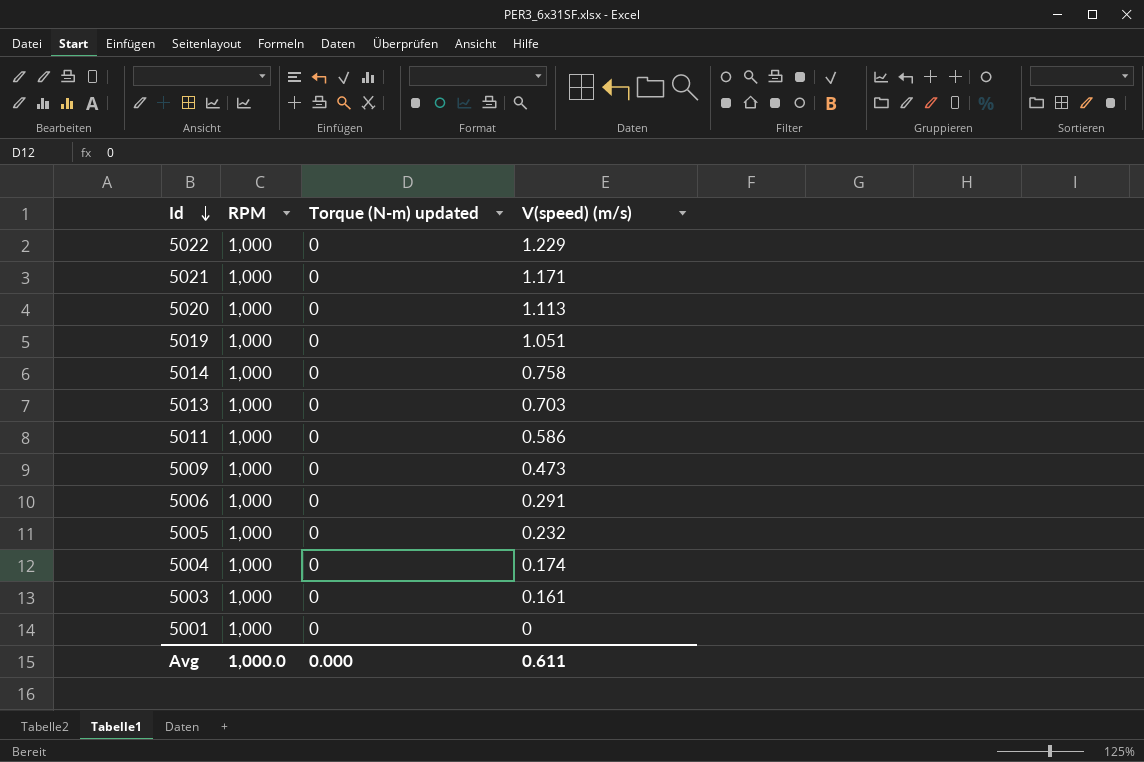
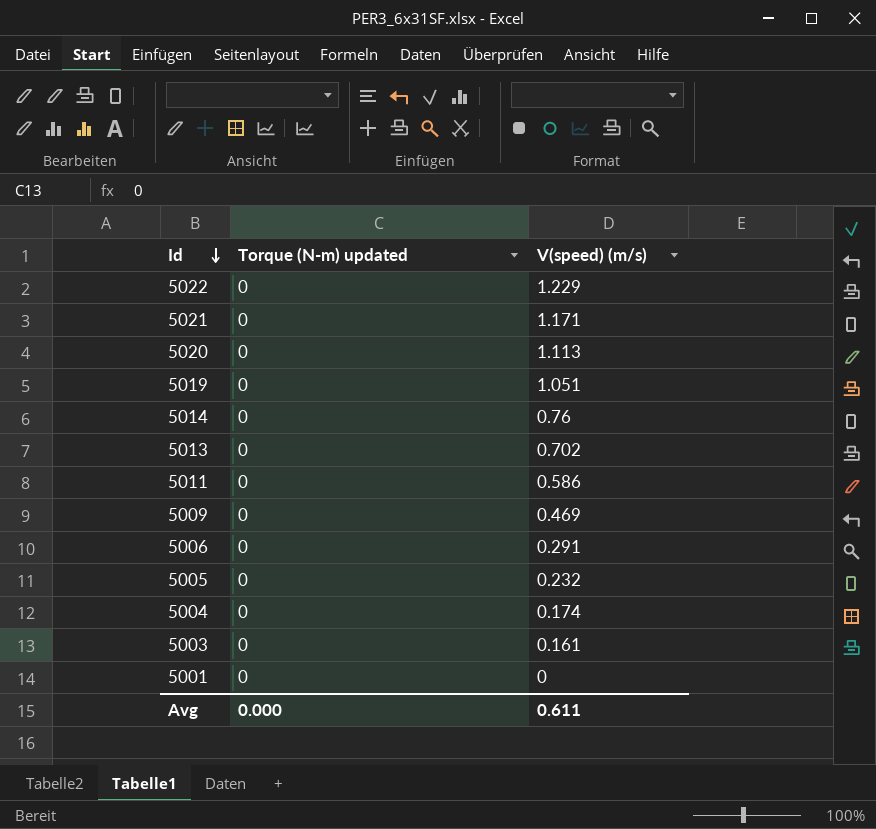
column RPM | position: 2 -> none
5014 | V(speed) (m/s): 0.758 -> 0.76
5013 | V(speed) (m/s): 0.703 -> 0.702
5009 | V(speed) (m/s): 0.473 -> 0.469

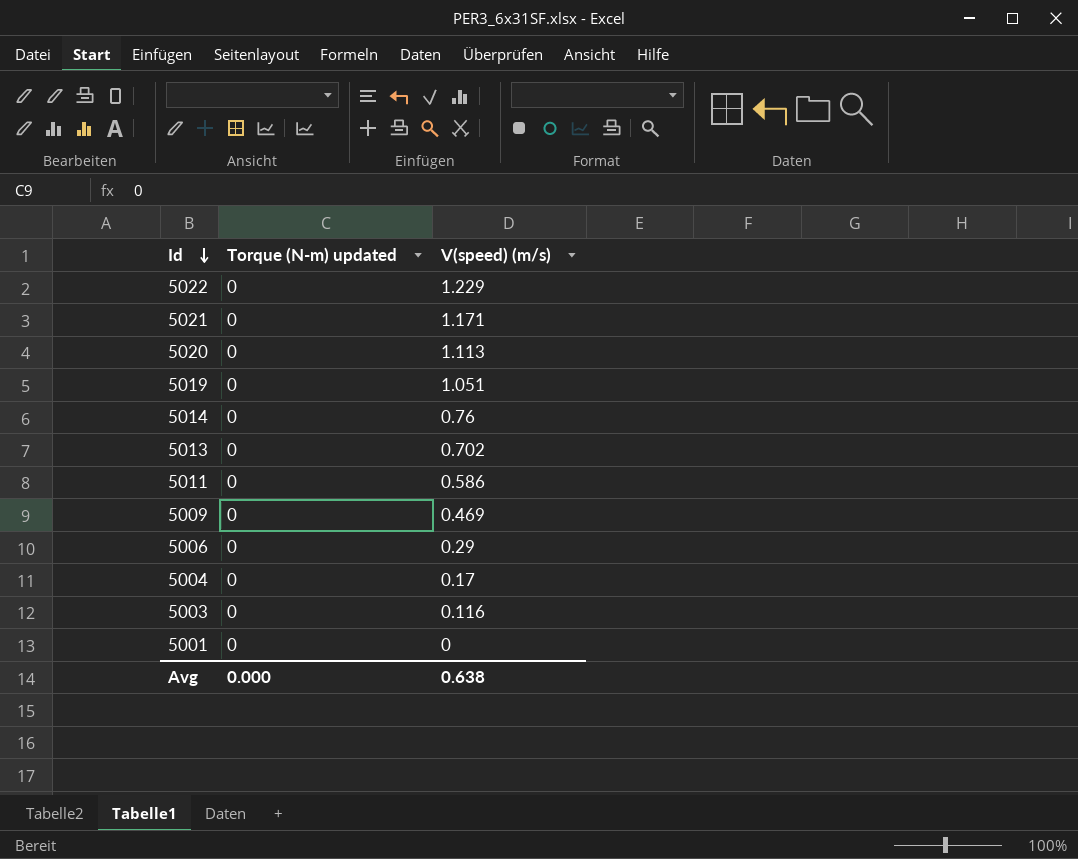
row 5005: 0 | 0.232 -> none
5006 | V(speed) (m/s): 0.291 -> 0.29
5004 | V(speed) (m/s): 0.174 -> 0.17
5003 | V(speed) (m/s): 0.161 -> 0.116
Avg | V(speed) (m/s): 0.611 -> 0.638

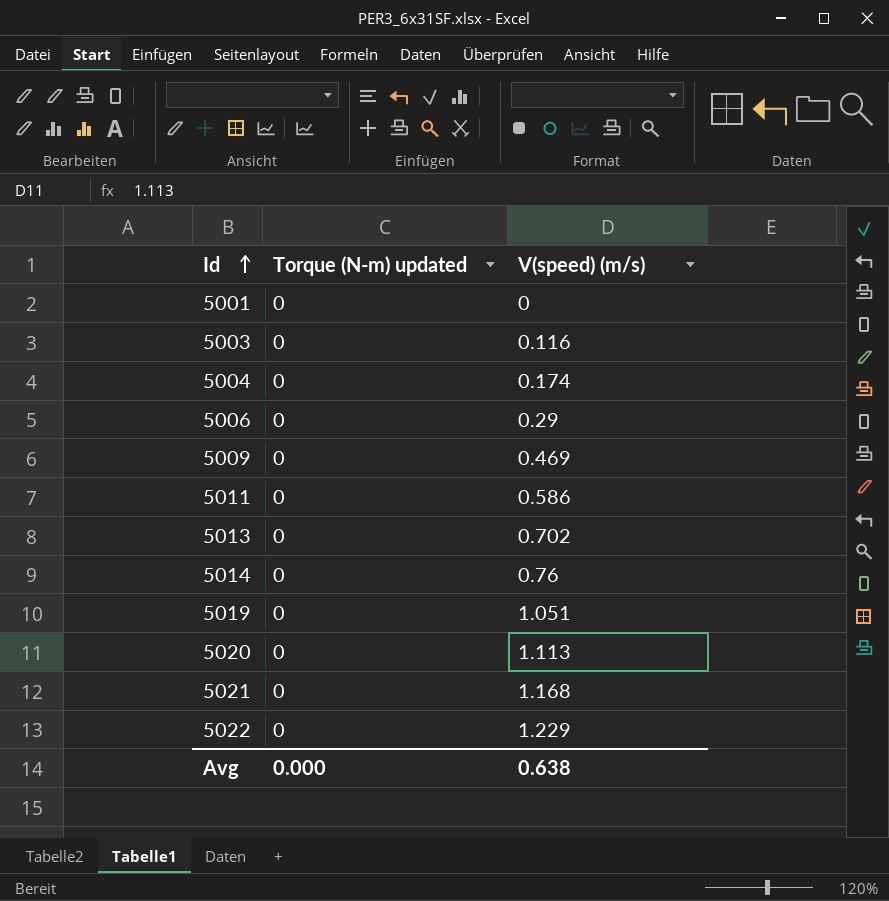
row order: Id descending -> Id ascending
5004 | V(speed) (m/s): 0.17 -> 0.174
5021 | V(speed) (m/s): 1.171 -> 1.168

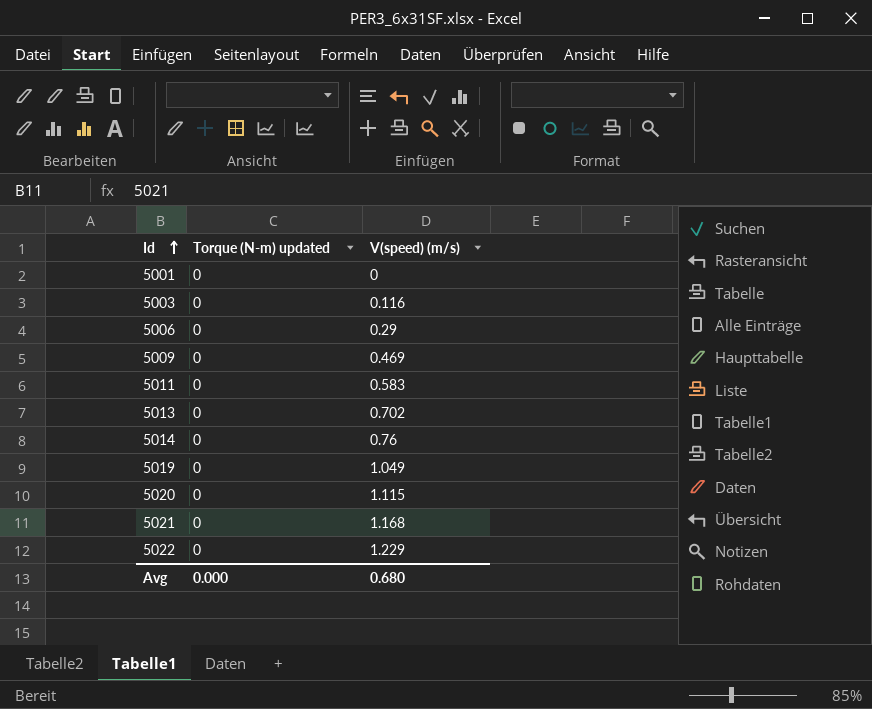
row 5004: 0 | 0.174 -> none
5011 | V(speed) (m/s): 0.586 -> 0.583
5019 | V(speed) (m/s): 1.051 -> 1.049
5020 | V(speed) (m/s): 1.113 -> 1.115
Avg | V(speed) (m/s): 0.638 -> 0.680

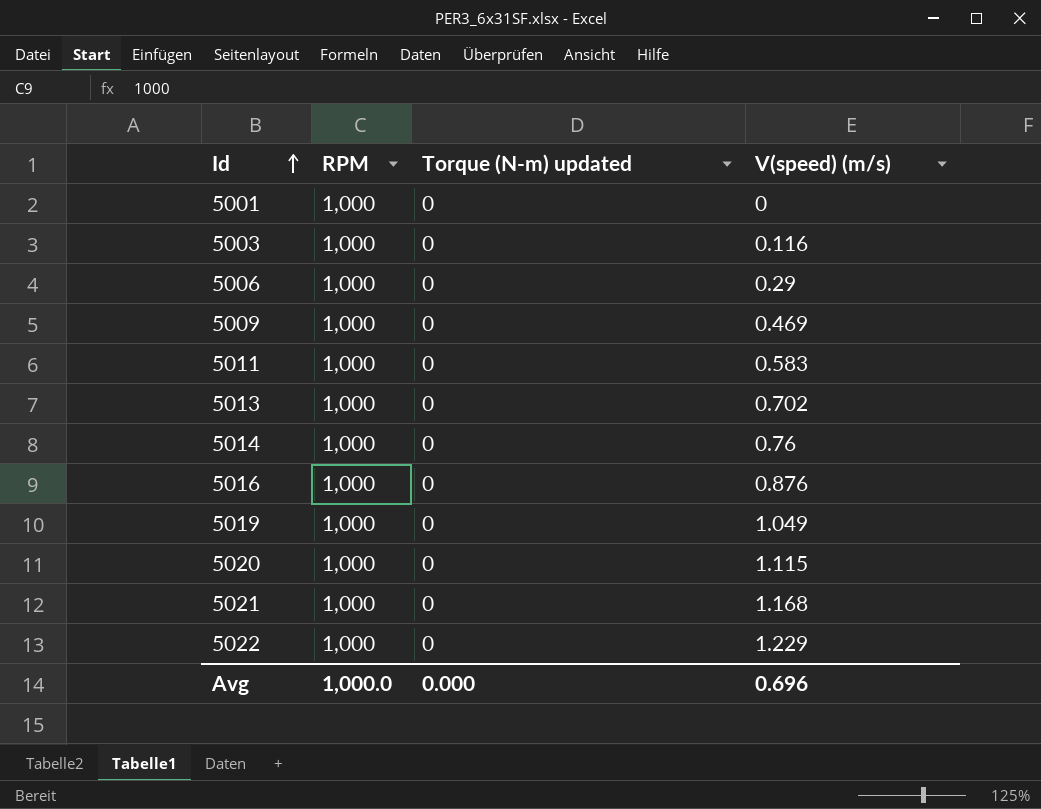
column RPM | position: none -> 2
row 5016: none -> 1,000 | 0 | 0.876
Avg | V(speed) (m/s): 0.680 -> 0.696

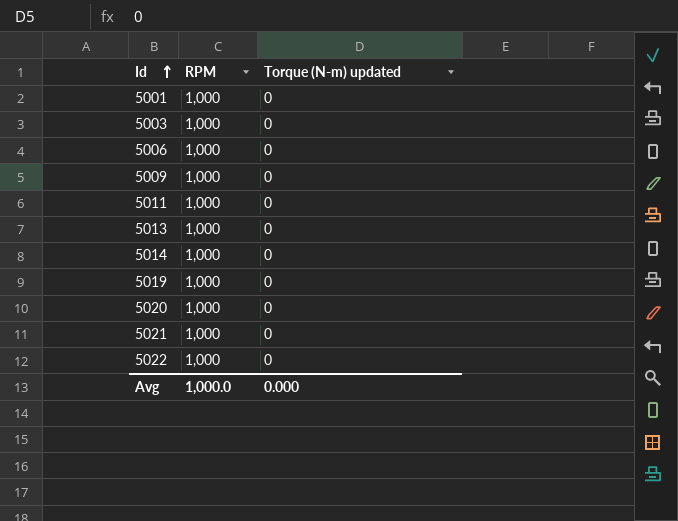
column V(speed) (m/s) | position: 4 -> none
row 5016: 1,000 | 0 | 0.876 -> none

